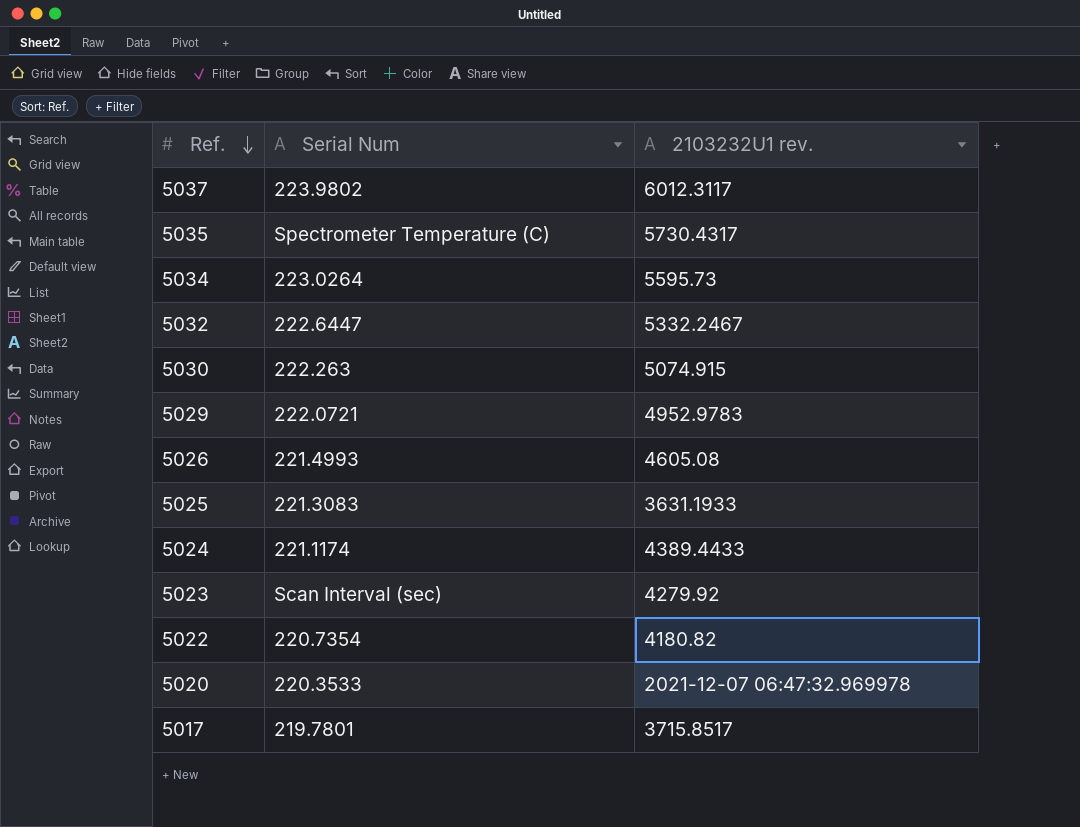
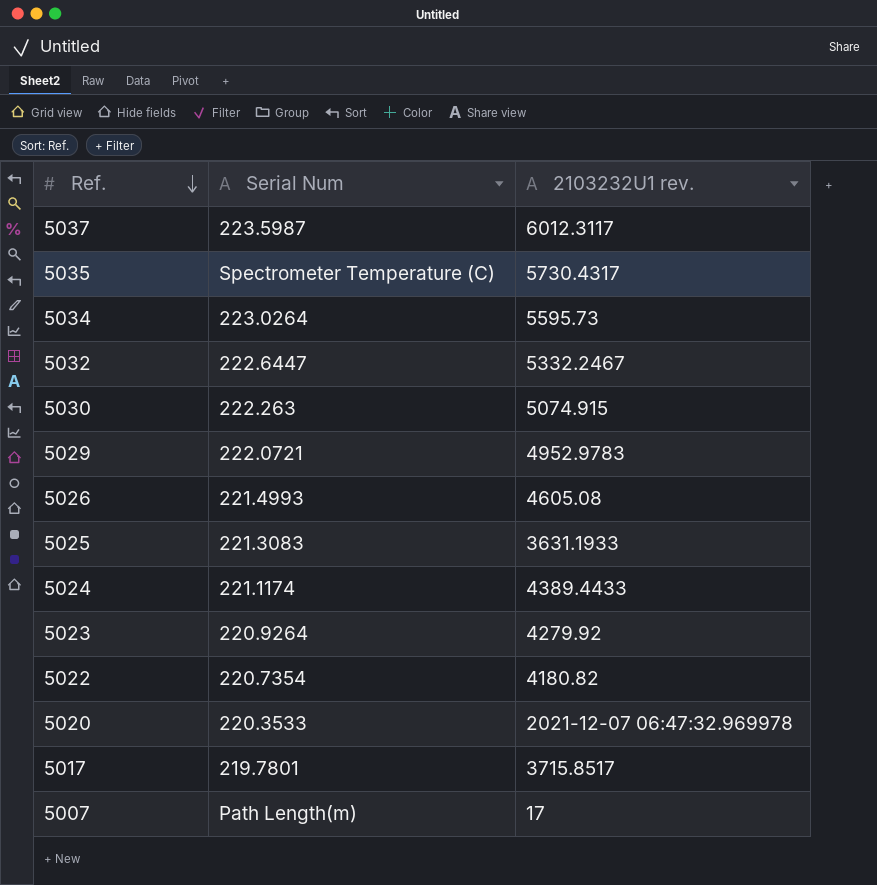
5037 | Serial Num: 223.9802 -> 223.5987
5023 | Serial Num: Scan Interval (sec) -> 220.9264
row 5007: none -> Path Length(m) | 17

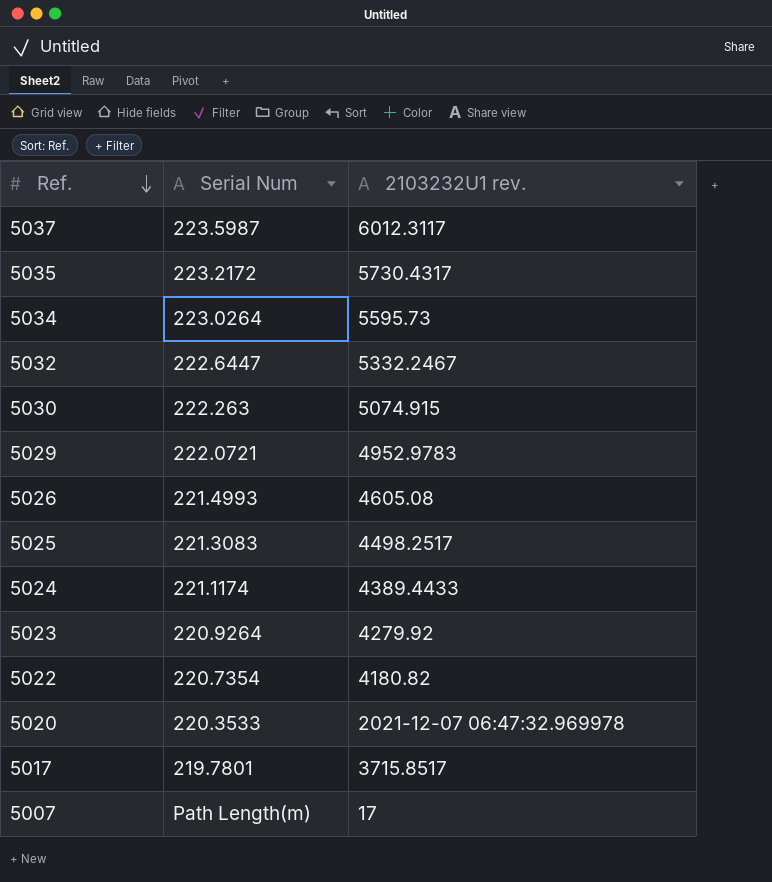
5035 | Serial Num: Spectrometer Temperature (C) -> 223.2172
5025 | 2103232U1 rev.: 3631.1933 -> 4498.2517

